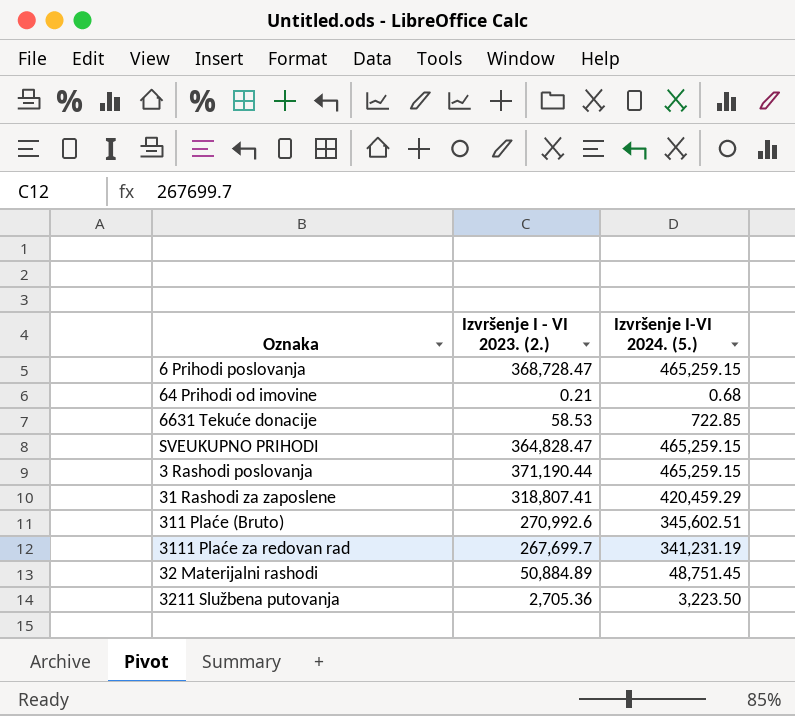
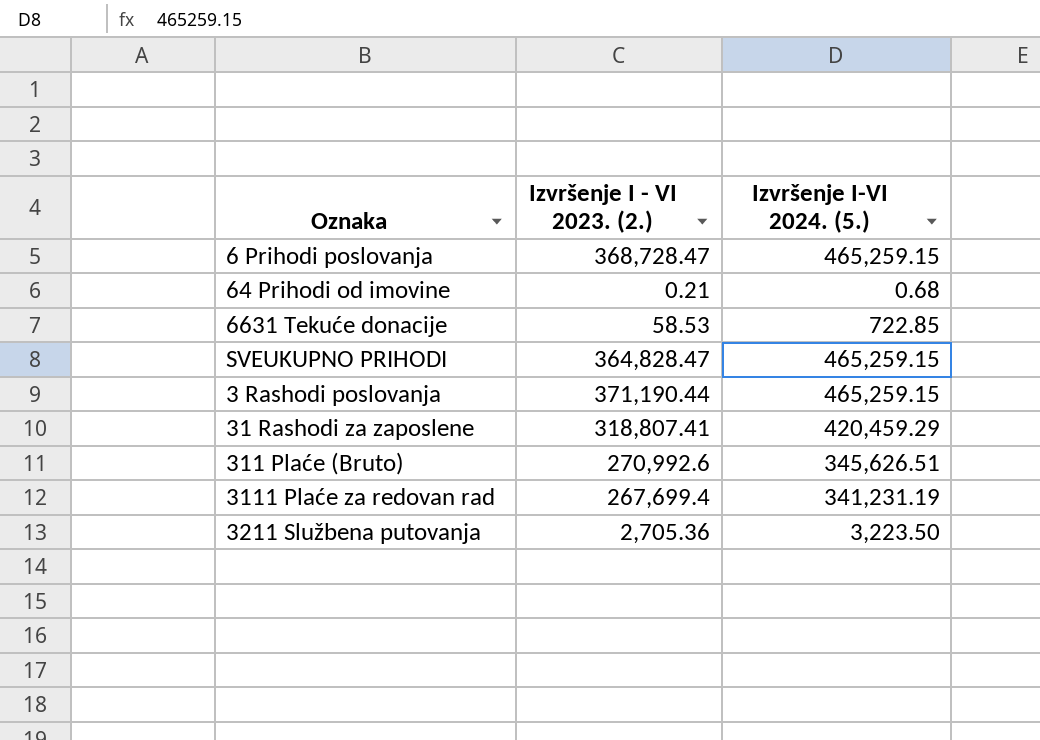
row 32 Materijalni rashodi: 50,884.89 | 48,751.45 -> none
311 Plaće (Bruto) | Izvršenje I-VI 2024. (5.): 345,602.51 -> 345,626.51
3111 Plaće za redovan rad | Izvršenje I - VI 2023. (2.): 267,699.7 -> 267,699.4

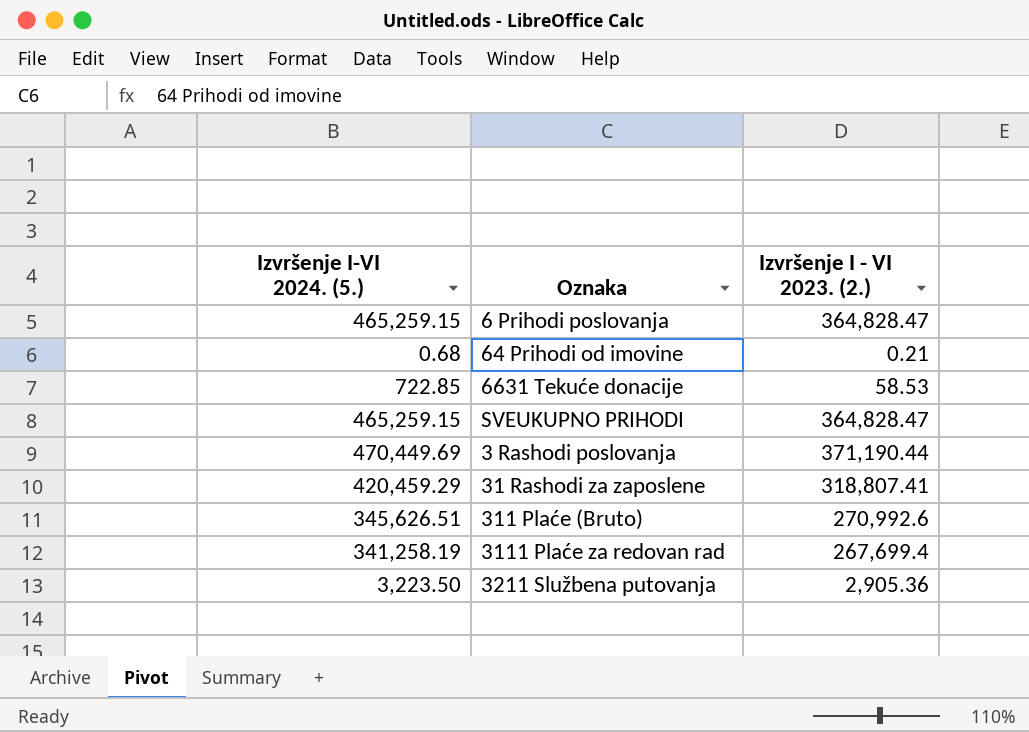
column Izvršenje I-VI 2024. (5.) | position: 3 -> 1
6 Prihodi poslovanja | Izvršenje I - VI 2023. (2.): 368,728.47 -> 364,828.47
3 Rashodi poslovanja | Izvršenje I-VI 2024. (5.): 465,259.15 -> 470,449.69
3111 Plaće za redovan rad | Izvršenje I-VI 2024. (5.): 341,231.19 -> 341,258.19
3211 Službena putovanja | Izvršenje I - VI 2023. (2.): 2,705.36 -> 2,905.36

